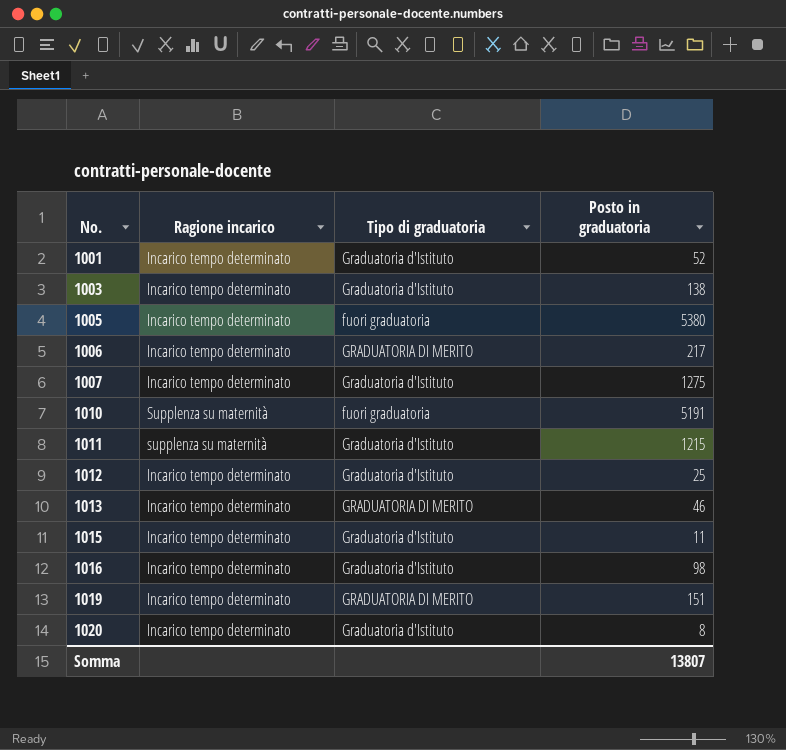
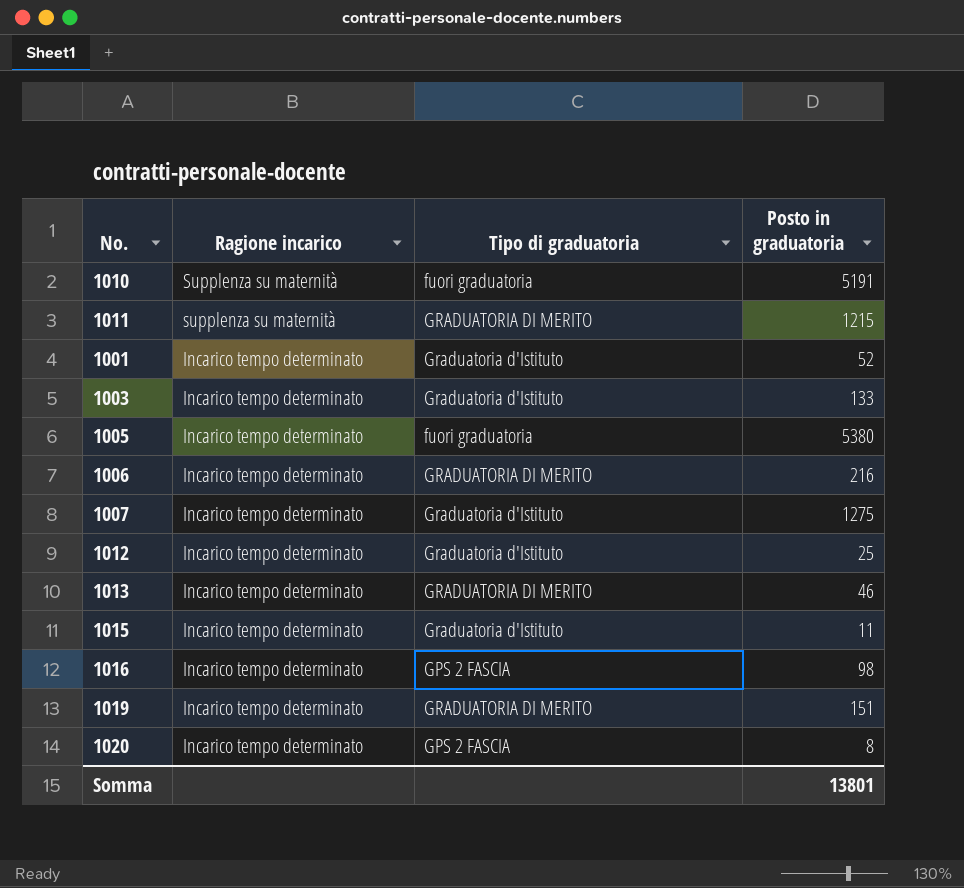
row order: No. ascending -> Ragione incarico descending
1011 | Tipo di graduatoria: Graduatoria d'Istituto -> GRADUATORIA DI MERITO
1003 | Posto in graduatoria: 138 -> 133
1006 | Posto in graduatoria: 217 -> 216
1016 | Tipo di graduatoria: Graduatoria d'Istituto -> GPS 2 FASCIA
1020 | Tipo di graduatoria: Graduatoria d'Istituto -> GPS 2 FASCIA
Somma | Posto in graduatoria: 13807 -> 13801

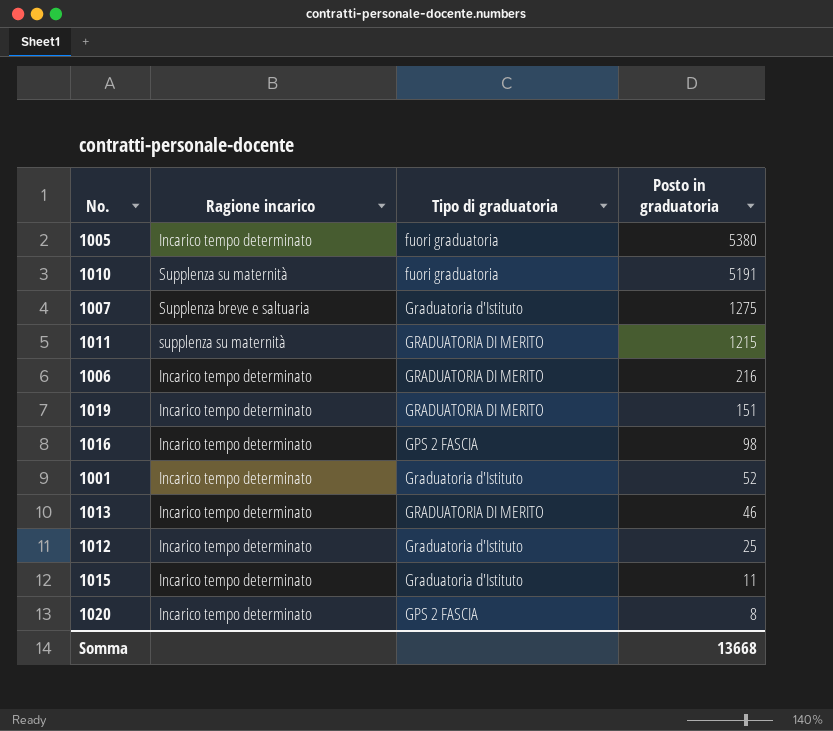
row order: Ragione incarico descending -> Posto in graduatoria descending
row 1003: Incarico tempo determinato | Graduatoria d'Istituto | 133 -> none
1007 | Ragione incarico: Incarico tempo determinato -> Supplenza breve e saltuaria
Somma | Posto in graduatoria: 13801 -> 13668

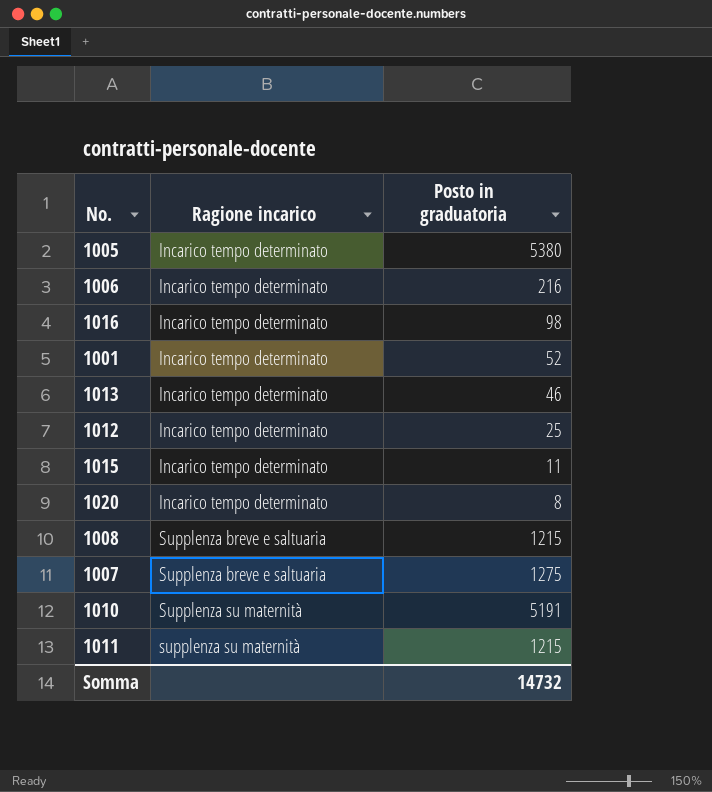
row order: Posto in graduatoria descending -> Ragione incarico ascending
column Tipo di graduatoria | position: 3 -> none
row 1019: Incarico tempo determinato | GRADUATORIA DI MERITO | 151 -> none
row 1008: none -> Supplenza breve e saltuaria | 1215
Somma | Posto in graduatoria: 13668 -> 14732

